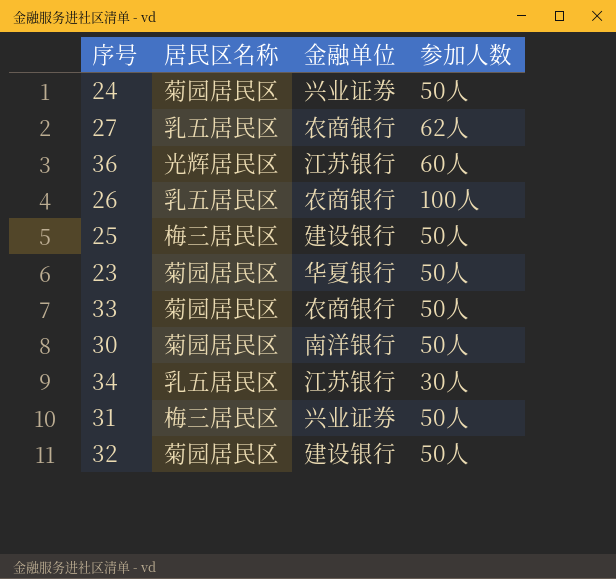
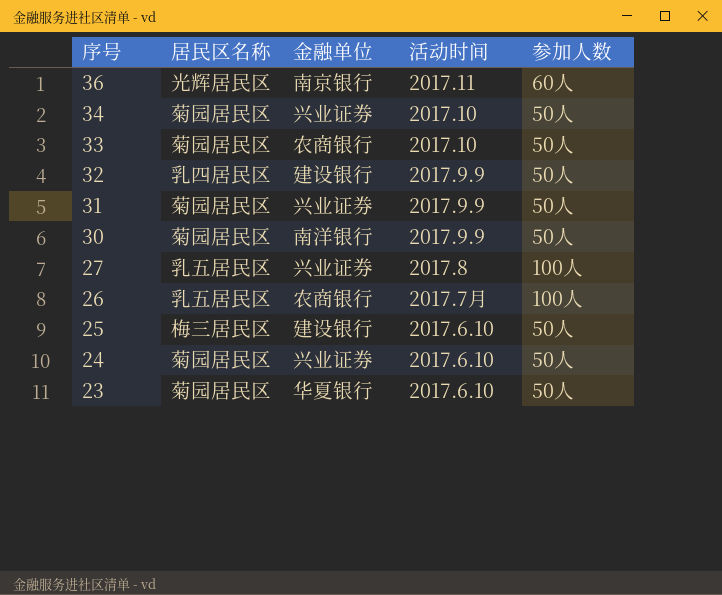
row order: none -> 序号 descending
column 活动时间 | position: none -> 4
36 | 金融单位: 江苏银行 -> 南京银行
34 | 居民区名称: 乳五居民区 -> 菊园居民区
34 | 金融单位: 江苏银行 -> 兴业证券
34 | 参加人数: 30人 -> 50人
32 | 居民区名称: 菊园居民区 -> 乳四居民区
31 | 居民区名称: 梅三居民区 -> 菊园居民区
27 | 金融单位: 农商银行 -> 兴业证券
27 | 参加人数: 62人 -> 100人

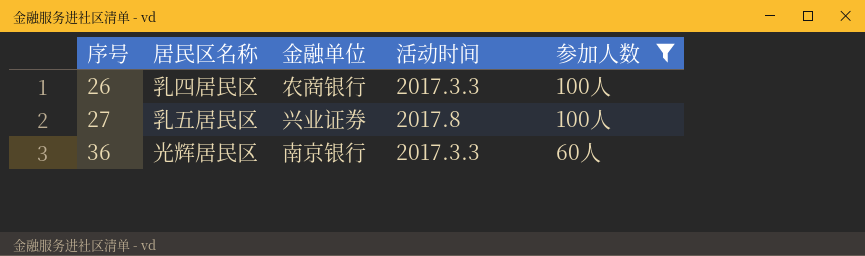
filter: none -> 参加人数 != 50人
row order: 序号 descending -> 序号 ascending
26 | 居民区名称: 乳五居民区 -> 乳四居民区
26 | 活动时间: 2017.7月 -> 2017.3.3
36 | 活动时间: 2017.11 -> 2017.3.3

